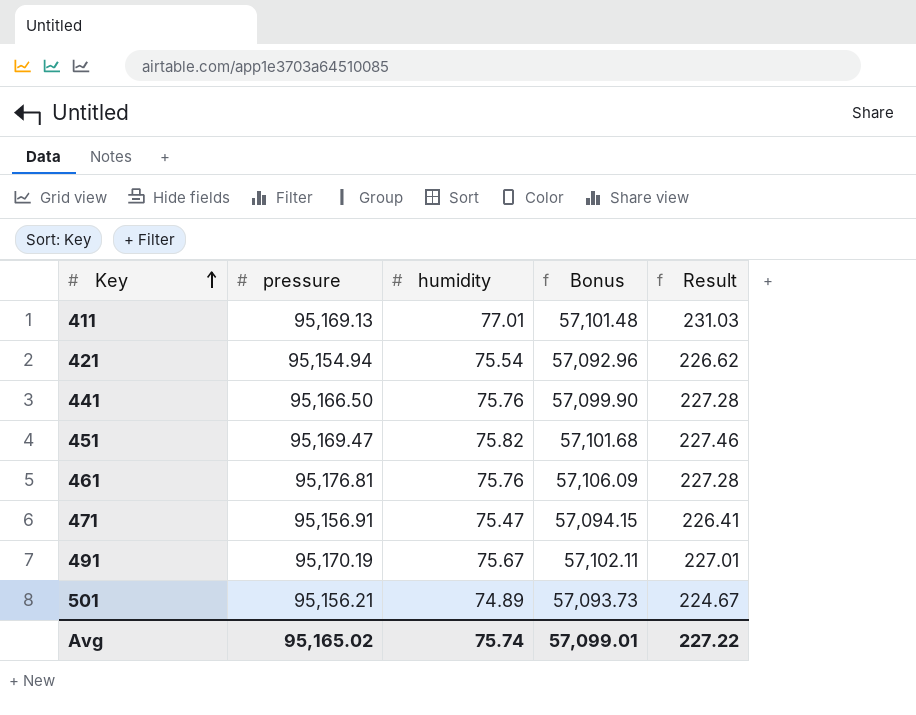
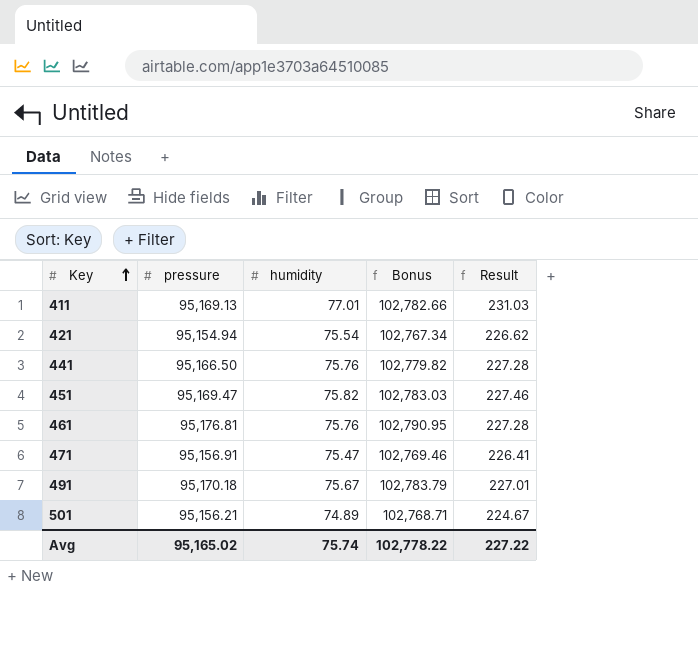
column Bonus | formula: [pressure] * 0.6 -> [pressure] * 1.08
491 | pressure: 95,170.19 -> 95,170.18
Avg | Bonus: 57,099.01 -> 102,778.22

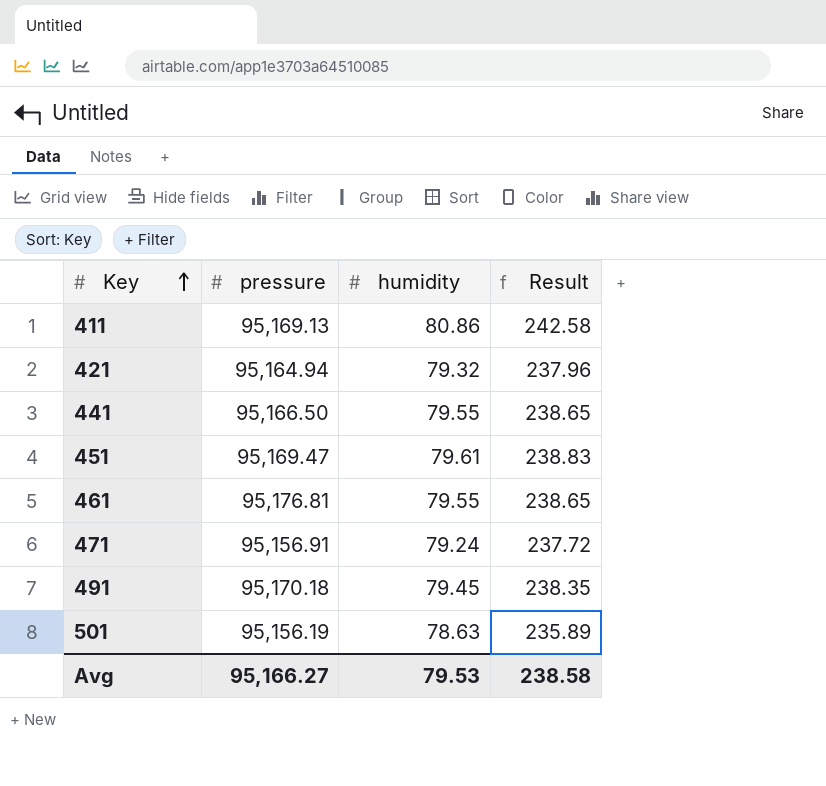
column Bonus | formula: [pressure] * 1.08 -> none
411 | humidity: 77.01 -> 80.86
411 | Result: 231.03 -> 242.58
421 | pressure: 95,154.94 -> 95,164.94
421 | humidity: 75.54 -> 79.32
421 | Result: 226.62 -> 237.96
441 | humidity: 75.76 -> 79.55
441 | Result: 227.28 -> 238.65
451 | humidity: 75.82 -> 79.61
451 | Result: 227.46 -> 238.83
461 | humidity: 75.76 -> 79.55
461 | Result: 227.28 -> 238.65
471 | humidity: 75.47 -> 79.24
471 | Result: 226.41 -> 237.72
491 | humidity: 75.67 -> 79.45
491 | Result: 227.01 -> 238.35
501 | pressure: 95,156.21 -> 95,156.19
501 | humidity: 74.89 -> 78.63
501 | Result: 224.67 -> 235.89
Avg | pressure: 95,165.02 -> 95,166.27
Avg | humidity: 75.74 -> 79.53
Avg | Result: 227.22 -> 238.58

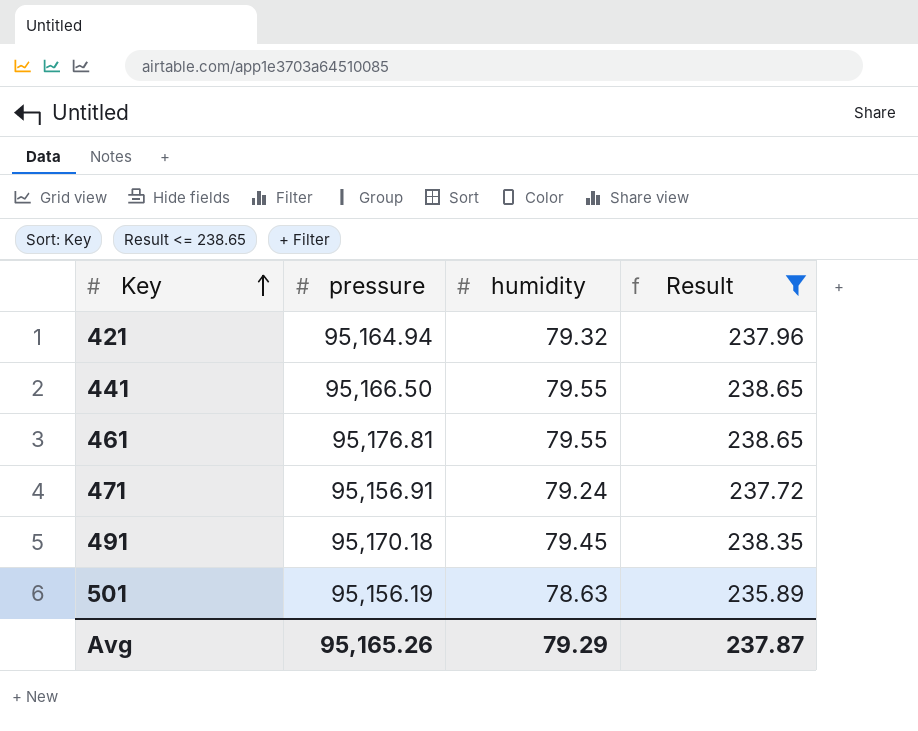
filter: none -> Result <= 238.65
Avg | pressure: 95,166.27 -> 95,165.26
Avg | humidity: 79.53 -> 79.29
Avg | Result: 238.58 -> 237.87

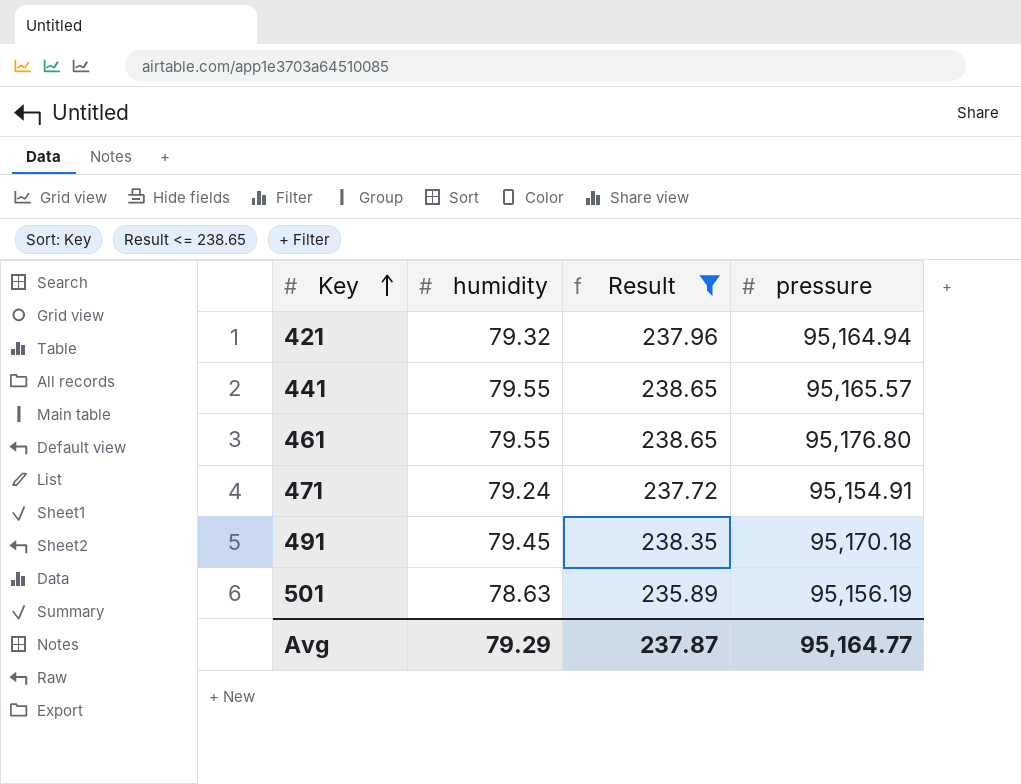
column pressure | position: 2 -> 4
441 | pressure: 95,166.50 -> 95,165.57
461 | pressure: 95,176.81 -> 95,176.80
471 | pressure: 95,156.91 -> 95,154.91
Avg | pressure: 95,165.26 -> 95,164.77

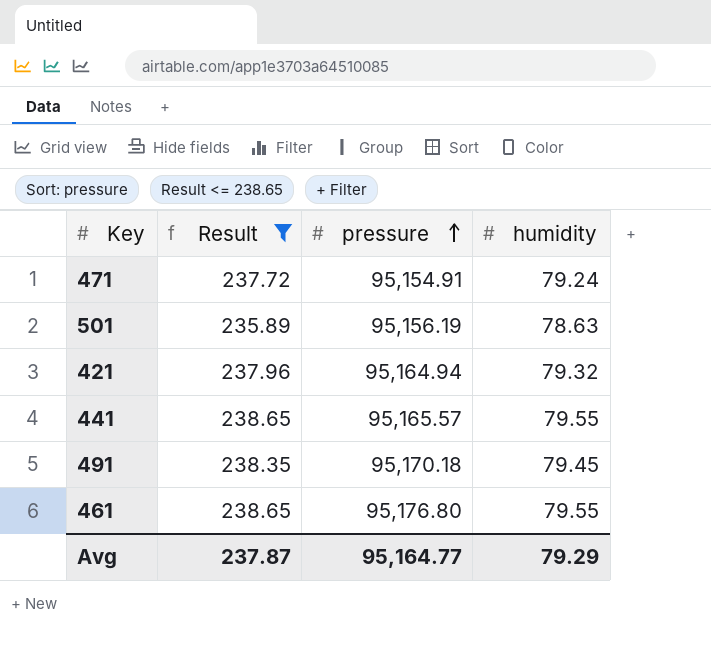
row order: Key ascending -> pressure ascending
column humidity | position: 2 -> 4

